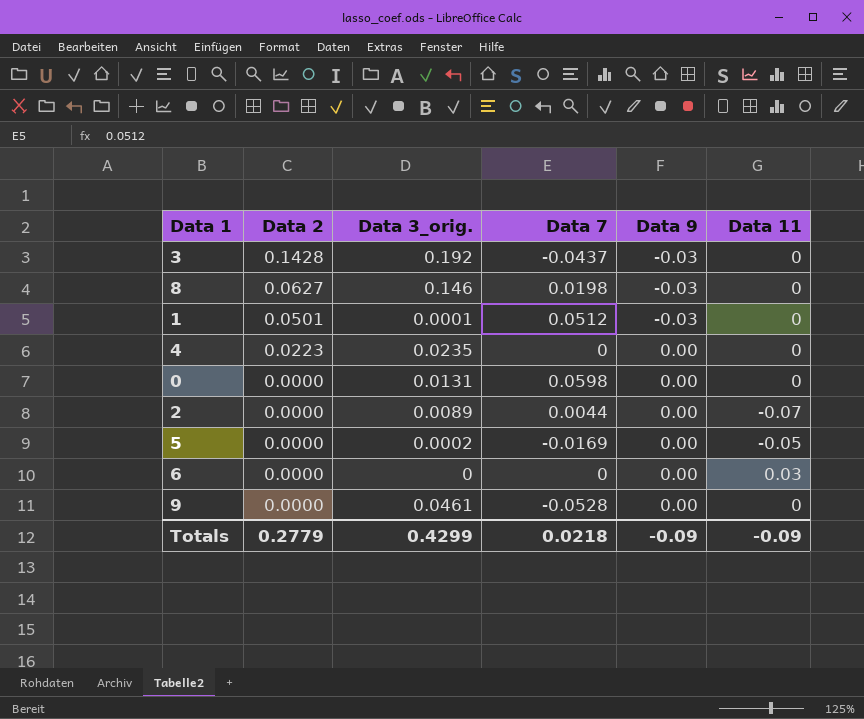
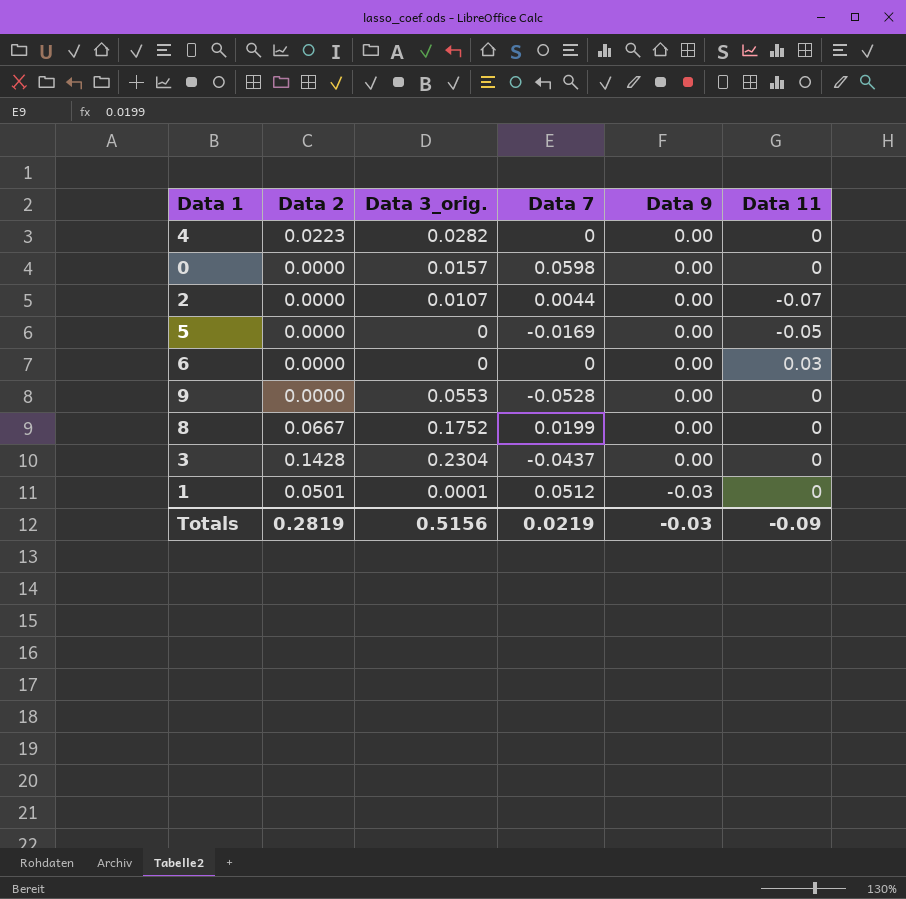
row order: Data 2 descending -> Data 9 descending
4 | Data 3_orig.: 0.0235 -> 0.0282
0 | Data 3_orig.: 0.0131 -> 0.0157
2 | Data 3_orig.: 0.0089 -> 0.0107
5 | Data 3_orig.: 0.0002 -> 0
9 | Data 3_orig.: 0.0461 -> 0.0553
8 | Data 2: 0.0627 -> 0.0667
8 | Data 3_orig.: 0.146 -> 0.1752
8 | Data 7: 0.0198 -> 0.0199
8 | Data 9: -0.03 -> 0.00
3 | Data 3_orig.: 0.192 -> 0.2304
3 | Data 9: -0.03 -> 0.00
Totals | Data 2: 0.2779 -> 0.2819
Totals | Data 3_orig.: 0.4299 -> 0.5156
Totals | Data 7: 0.0218 -> 0.0219
Totals | Data 9: -0.09 -> -0.03

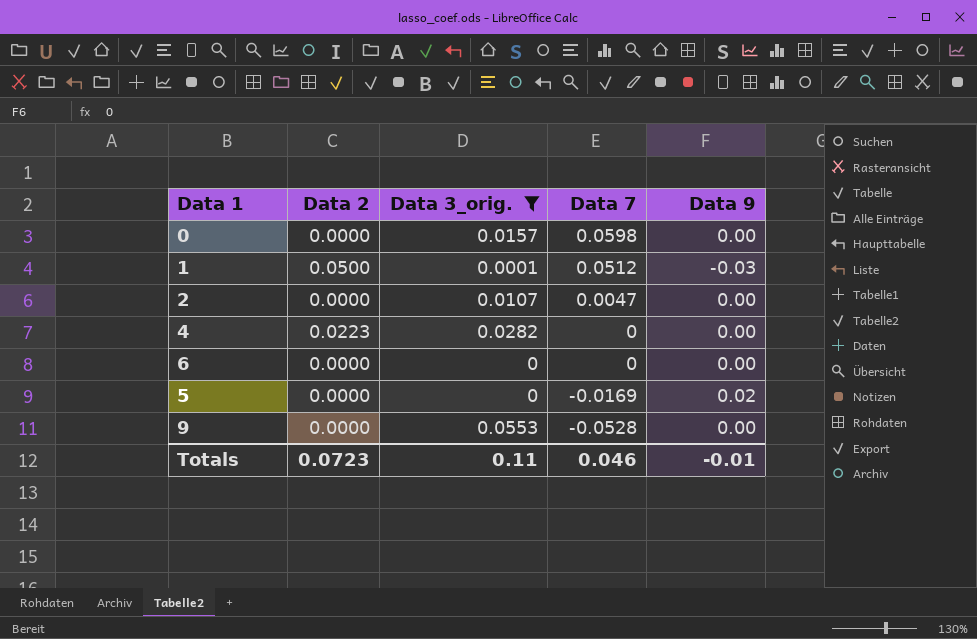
filter: none -> Data 3_orig. <= 0.0553
row order: Data 9 descending -> Data 7 descending
column Data 11 | position: 6 -> none
1 | Data 2: 0.0501 -> 0.0500
2 | Data 7: 0.0044 -> 0.0047
5 | Data 9: 0.00 -> 0.02
Totals | Data 2: 0.2819 -> 0.0723
Totals | Data 3_orig.: 0.5156 -> 0.11
Totals | Data 7: 0.0219 -> 0.046
Totals | Data 9: -0.03 -> -0.01

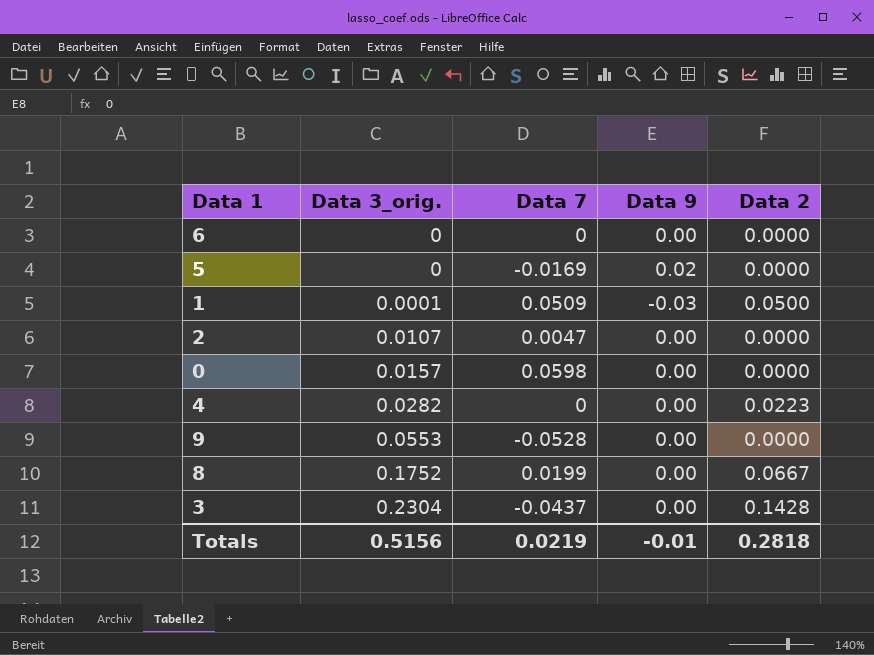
filter: Data 3_orig. <= 0.0553 -> none
row order: Data 7 descending -> Data 3_orig. ascending
column Data 2 | position: 2 -> 5
1 | Data 7: 0.0512 -> 0.0509
Totals | Data 3_orig.: 0.11 -> 0.5156
Totals | Data 7: 0.046 -> 0.0219
Totals | Data 2: 0.0723 -> 0.2818

